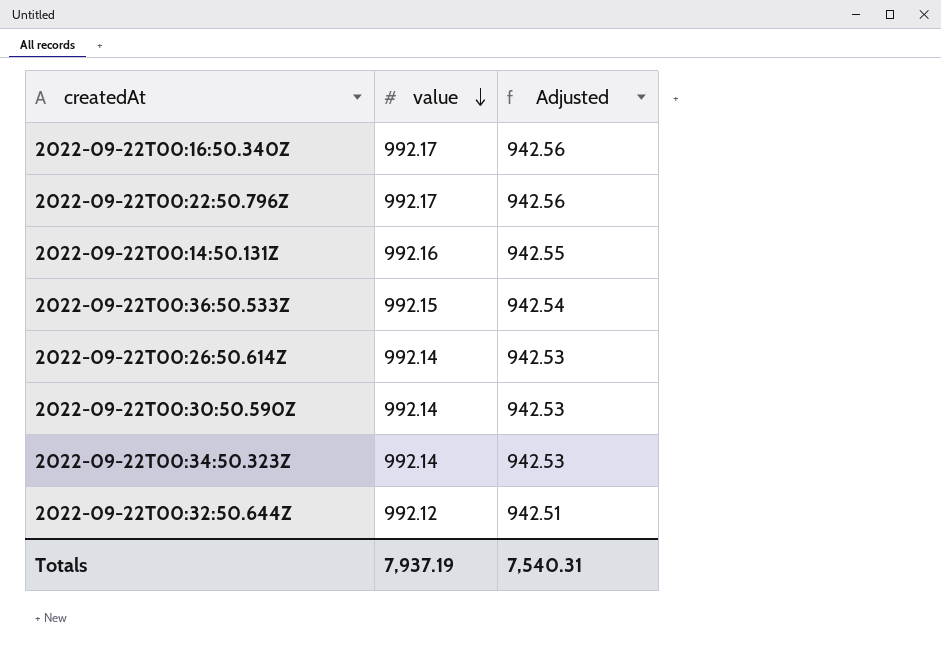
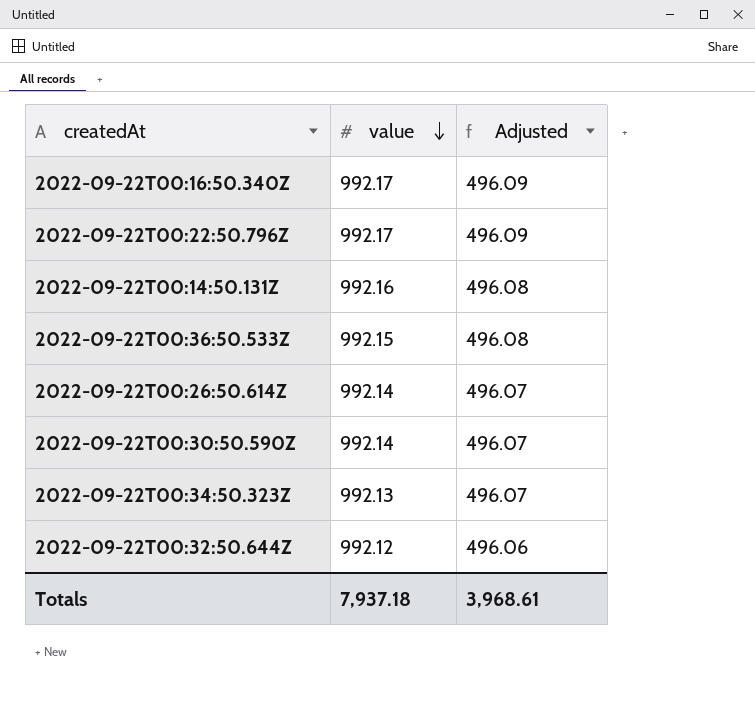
column Adjusted | formula: [value] * 0.95 -> [value] * 0.5
2022-09-22T00:34:50.323Z | value: 992.14 -> 992.13
Totals | value: 7,937.19 -> 7,937.18
Totals | Adjusted: 7,540.31 -> 3,968.61

